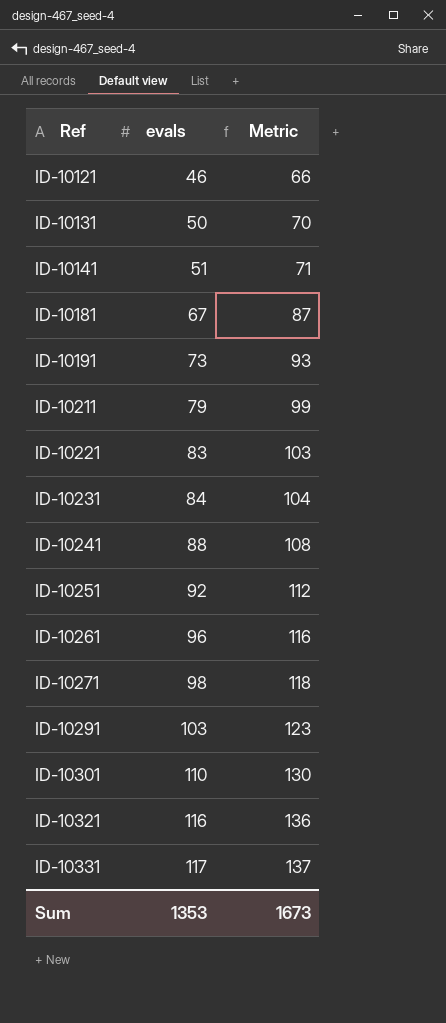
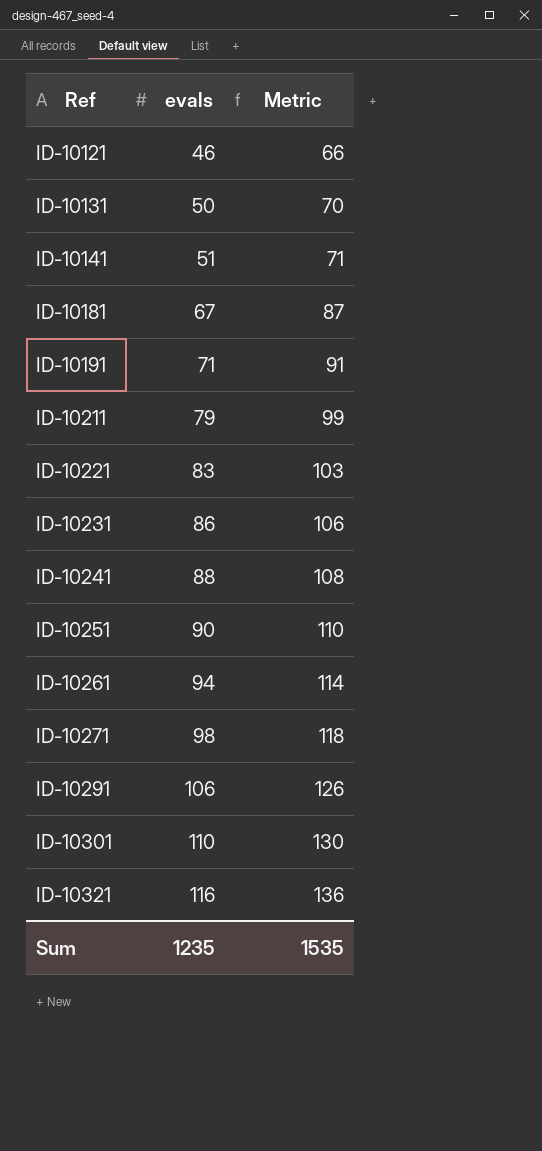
row ID-10331: 117 | 137 -> none
ID-10191 | evals: 73 -> 71
ID-10191 | Metric: 93 -> 91
ID-10231 | evals: 84 -> 86
ID-10231 | Metric: 104 -> 106
ID-10251 | evals: 92 -> 90
ID-10251 | Metric: 112 -> 110
ID-10261 | evals: 96 -> 94
ID-10261 | Metric: 116 -> 114
ID-10291 | evals: 103 -> 106
ID-10291 | Metric: 123 -> 126
Sum | evals: 1353 -> 1235
Sum | Metric: 1673 -> 1535

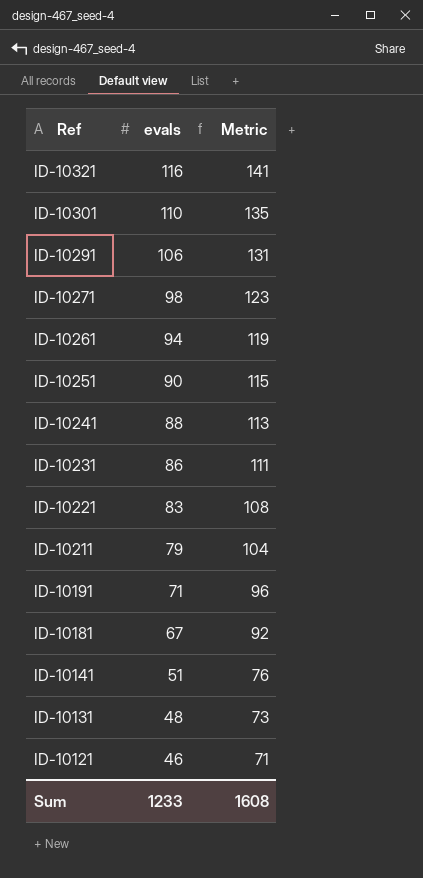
row order: Ref ascending -> Ref descending
column Metric | formula: [evals] + 20 -> [evals] + 25
ID-10131 | evals: 50 -> 48
Sum | evals: 1235 -> 1233
Sum | Metric: 1535 -> 1608

